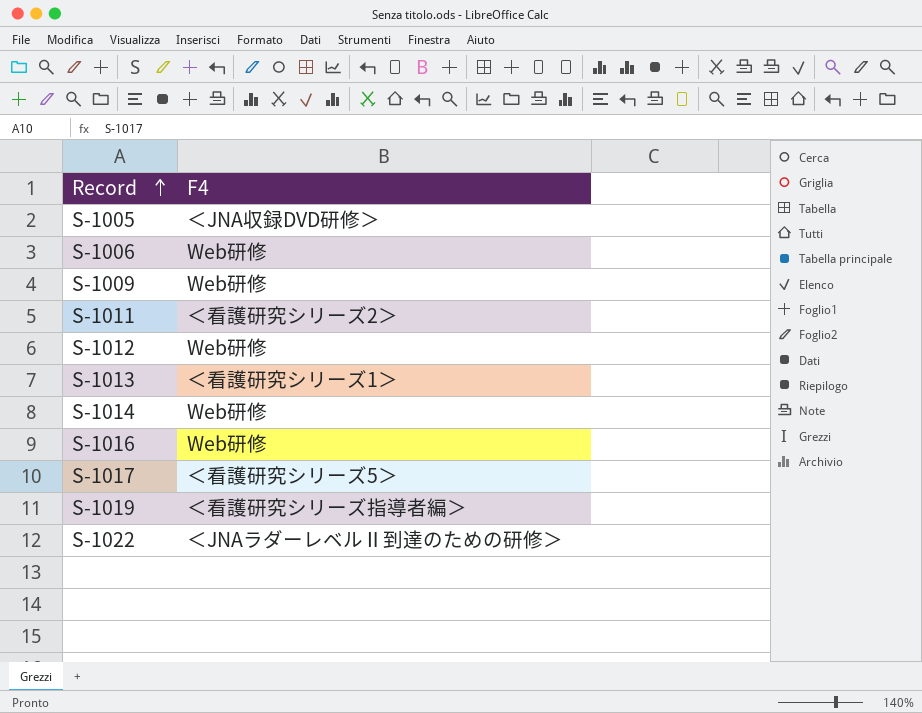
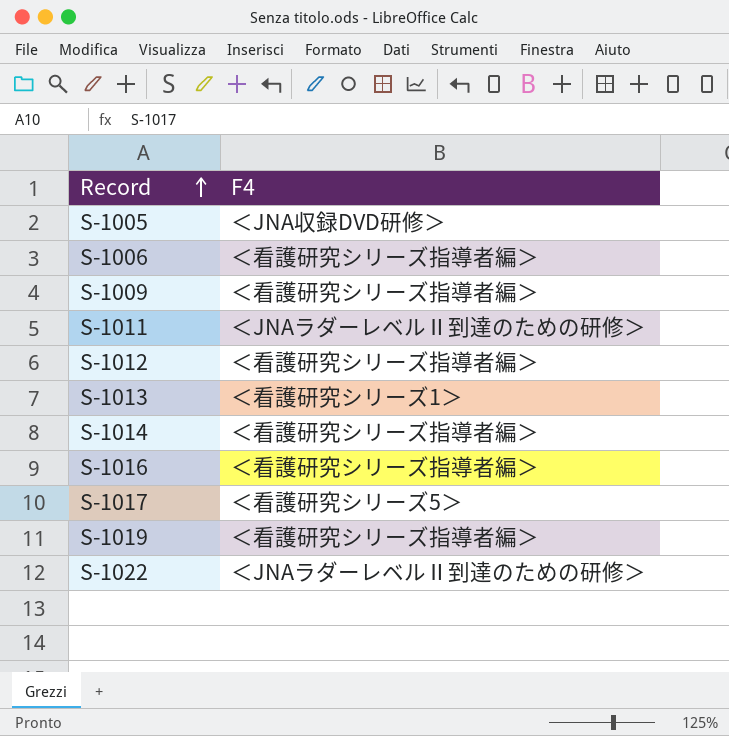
S-1006 | F4: Web研修 -> ＜看護研究シリーズ指導者編＞
S-1009 | F4: Web研修 -> ＜看護研究シリーズ指導者編＞
S-1011 | F4: ＜看護研究シリーズ2＞ -> ＜JNAラダーレベルⅡ到達のための研修＞
S-1012 | F4: Web研修 -> ＜看護研究シリーズ指導者編＞
S-1014 | F4: Web研修 -> ＜看護研究シリーズ指導者編＞
S-1016 | F4: Web研修 -> ＜看護研究シリーズ指導者編＞

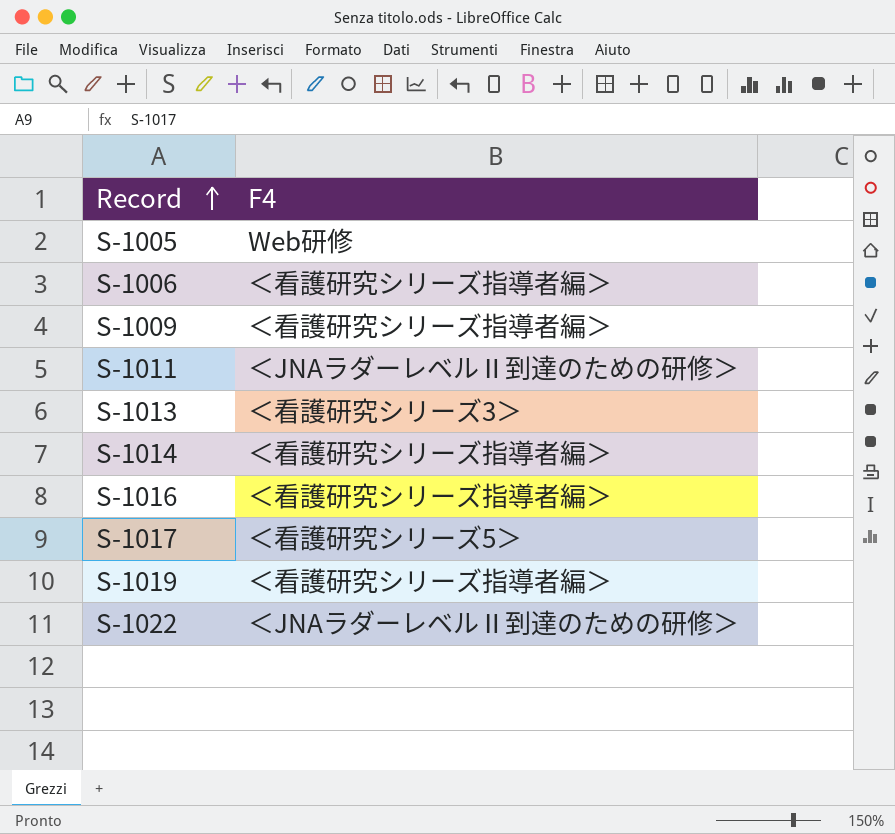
row S-1012: ＜看護研究シリーズ指導者編＞ -> none
S-1005 | F4: ＜JNA収録DVD研修＞ -> Web研修
S-1013 | F4: ＜看護研究シリーズ1＞ -> ＜看護研究シリーズ3＞

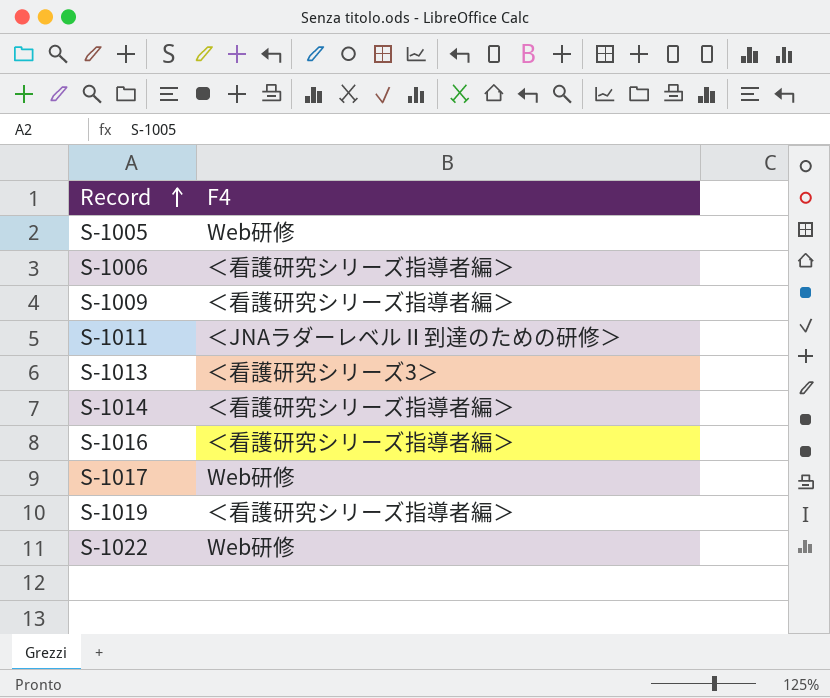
S-1017 | F4: ＜看護研究シリーズ5＞ -> Web研修
S-1022 | F4: ＜JNAラダーレベルⅡ到達のための研修＞ -> Web研修

